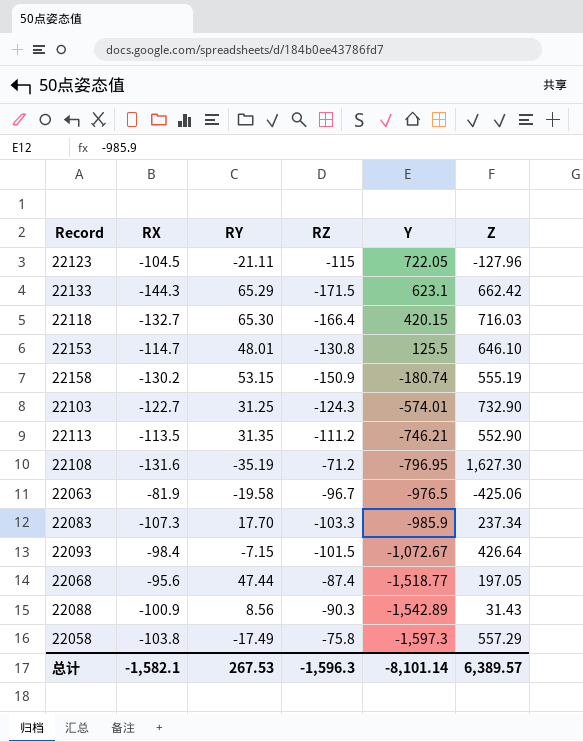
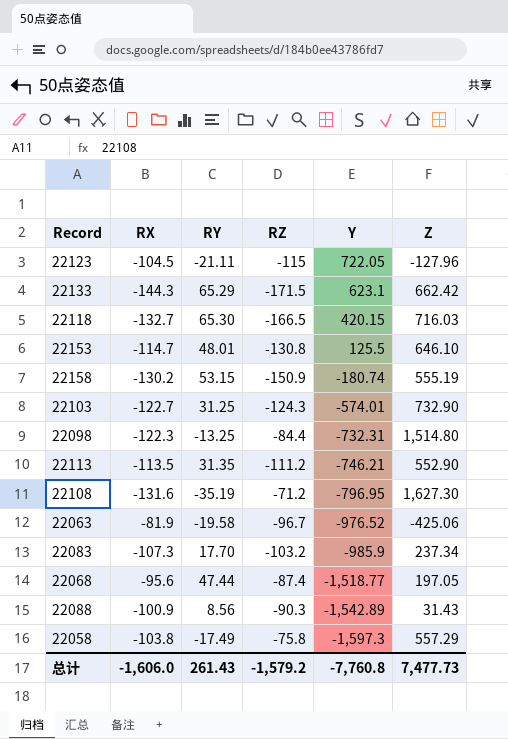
row 22093: -98.4 | -7.15 | -101.5 | -1,072.67 | 426.64 -> none
22118 | RZ: -166.4 -> -166.5
row 22098: none -> -122.3 | -13.25 | -84.4 | -732.31 | 1,514.80
22063 | Y: -976.5 -> -976.52
22083 | RZ: -103.3 -> -103.2
总计 | RX: -1,582.1 -> -1,606.0
总计 | RY: 267.53 -> 261.43
总计 | RZ: -1,596.3 -> -1,579.2
总计 | Y: -8,101.14 -> -7,760.8
总计 | Z: 6,389.57 -> 7,477.73

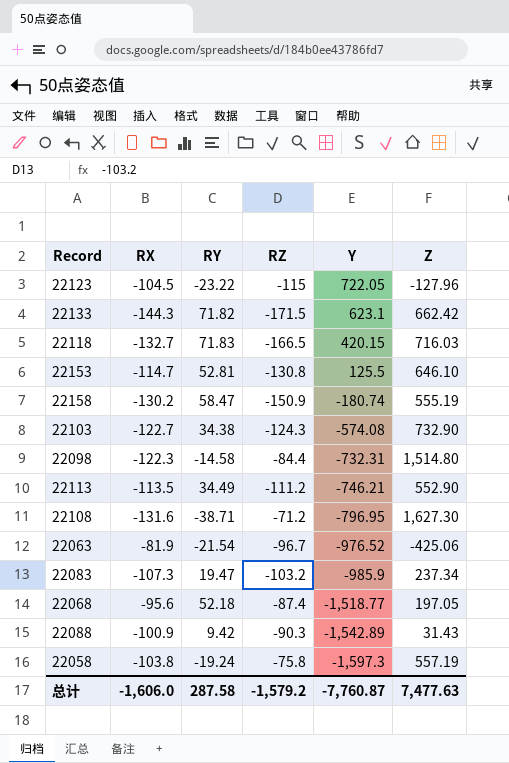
22123 | RY: -21.11 -> -23.22
22133 | RY: 65.29 -> 71.82
22118 | RY: 65.30 -> 71.83
22153 | RY: 48.01 -> 52.81
22158 | RY: 53.15 -> 58.47
22103 | RY: 31.25 -> 34.38
22103 | Y: -574.01 -> -574.08
22098 | RY: -13.25 -> -14.58
22113 | RY: 31.35 -> 34.49
22108 | RY: -35.19 -> -38.71
22063 | RY: -19.58 -> -21.54
22083 | RY: 17.70 -> 19.47
22068 | RY: 47.44 -> 52.18
22088 | RY: 8.56 -> 9.42
22058 | RY: -17.49 -> -19.24
22058 | Z: 557.29 -> 557.19
总计 | RY: 261.43 -> 287.58
总计 | Y: -7,760.8 -> -7,760.87
总计 | Z: 7,477.73 -> 7,477.63

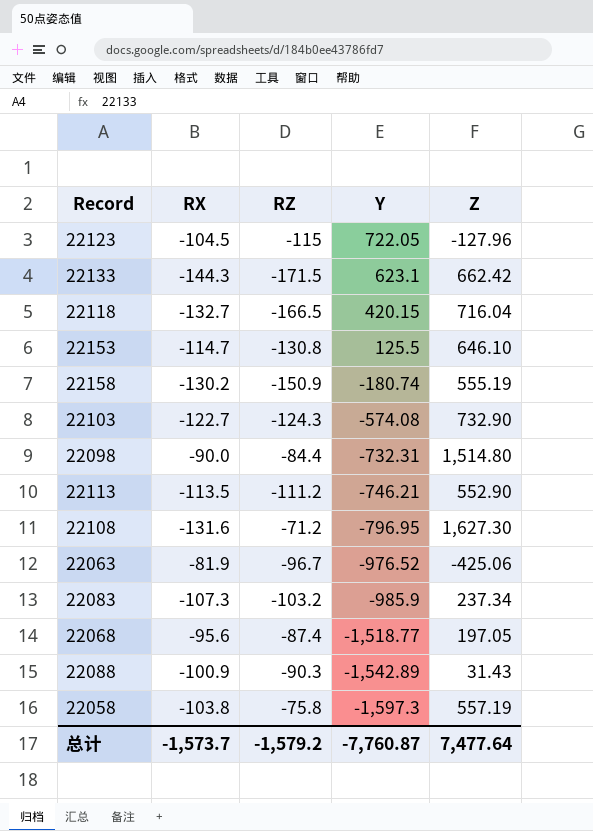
column RY | position: 3 -> none
22118 | Z: 716.03 -> 716.04
22098 | RX: -122.3 -> -90.0
总计 | RX: -1,606.0 -> -1,573.7
总计 | Z: 7,477.63 -> 7,477.64

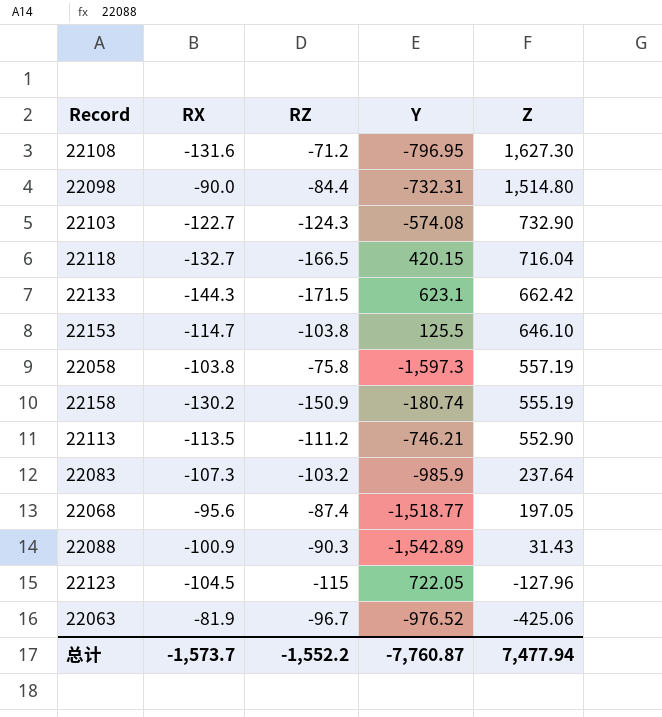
row order: Y descending -> Z descending
22153 | RZ: -130.8 -> -103.8
22083 | Z: 237.34 -> 237.64
总计 | RZ: -1,579.2 -> -1,552.2
总计 | Z: 7,477.64 -> 7,477.94

